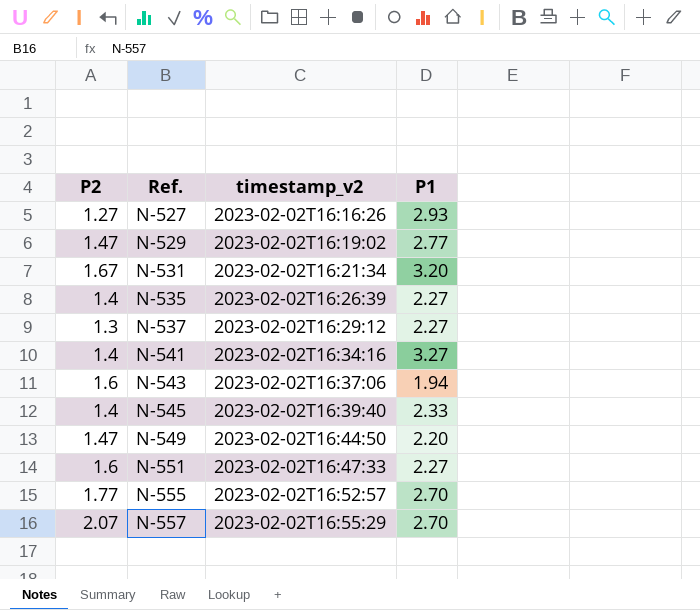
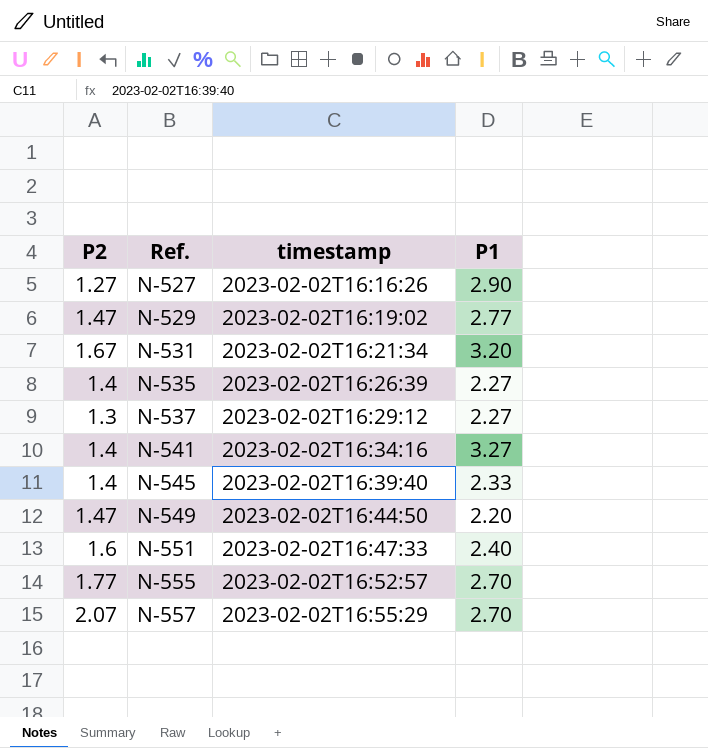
column name: timestamp_v2 -> timestamp
row N-543: 1.6 | 2023-02-02T16:37:06 | 1.94 -> none
N-527 | P1: 2.93 -> 2.90
N-551 | P1: 2.27 -> 2.40

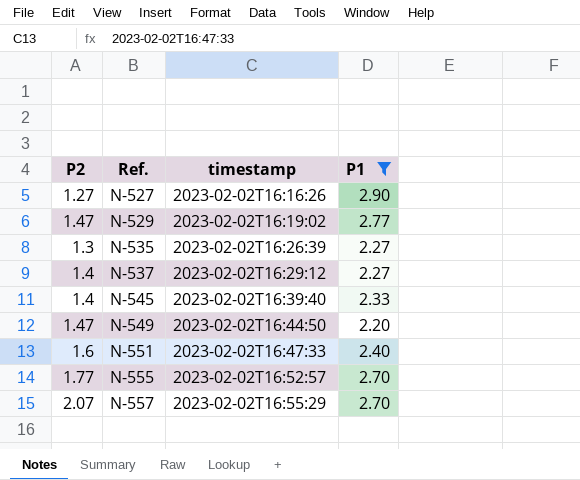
filter: none -> P1 <= 2.90
N-535 | P2: 1.4 -> 1.3
N-537 | P2: 1.3 -> 1.4

